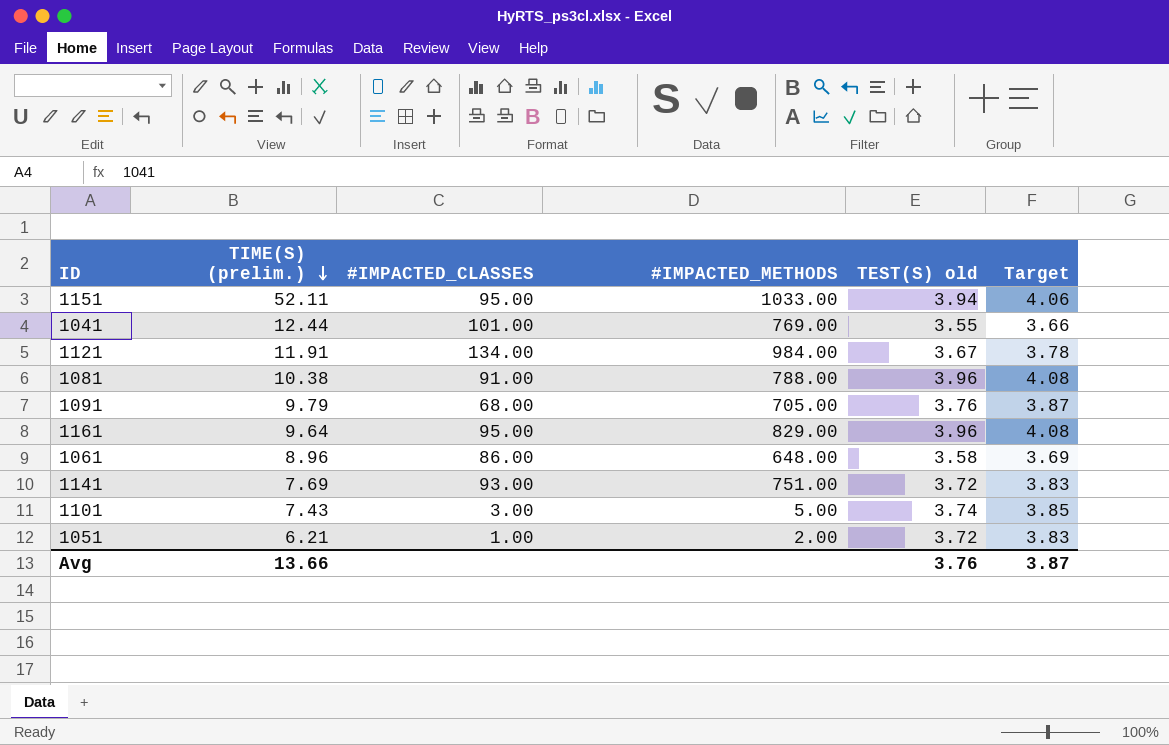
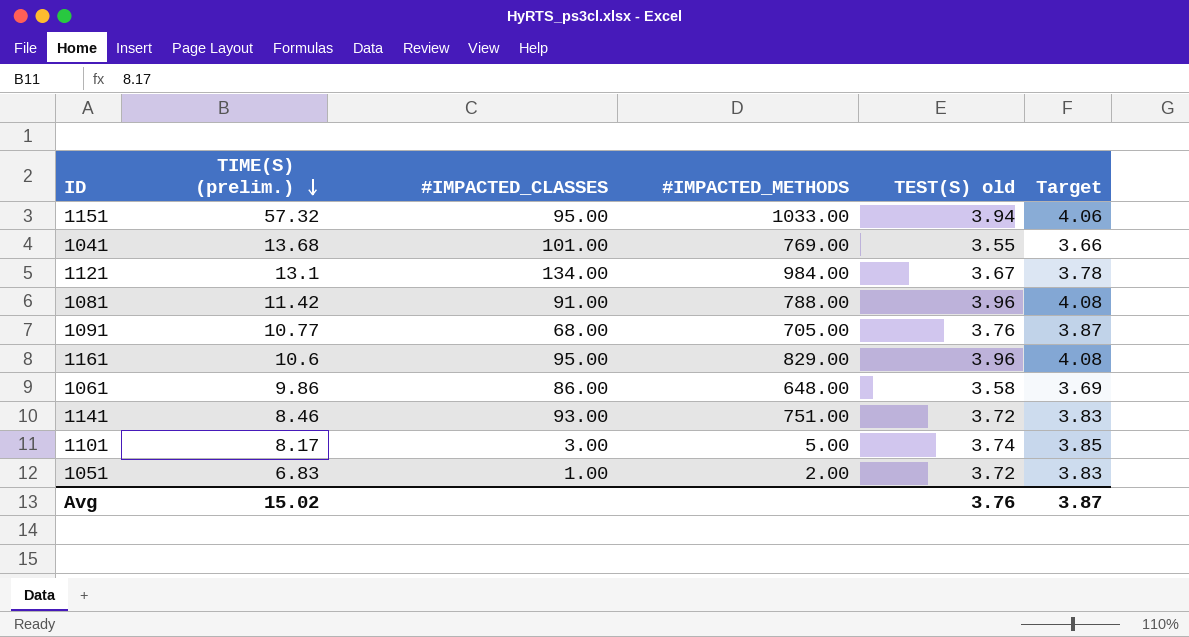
1151 | TIME(S) (prelim.): 52.11 -> 57.32
1041 | TIME(S) (prelim.): 12.44 -> 13.68
1121 | TIME(S) (prelim.): 11.91 -> 13.1
1081 | TIME(S) (prelim.): 10.38 -> 11.42
1091 | TIME(S) (prelim.): 9.79 -> 10.77
1161 | TIME(S) (prelim.): 9.64 -> 10.6
1061 | TIME(S) (prelim.): 8.96 -> 9.86
1141 | TIME(S) (prelim.): 7.69 -> 8.46
1101 | TIME(S) (prelim.): 7.43 -> 8.17
1051 | TIME(S) (prelim.): 6.21 -> 6.83
Avg | TIME(S) (prelim.): 13.66 -> 15.02

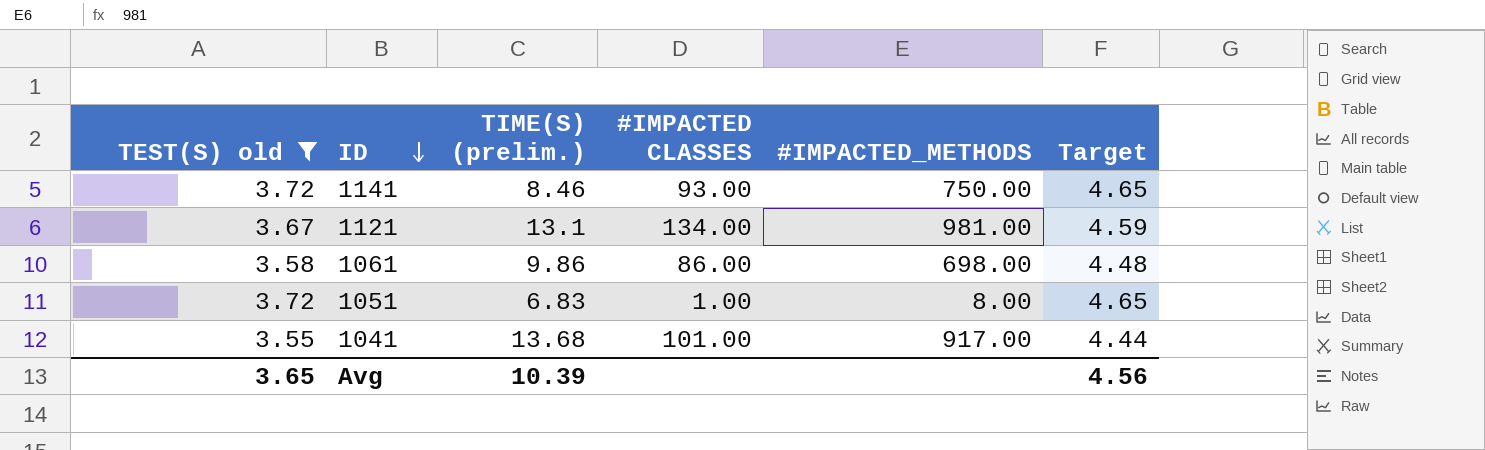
filter: none -> TEST(S) old <= 3.72
row order: TIME(S) (prelim.) descending -> ID descending
column TEST(S) old | position: 5 -> 1
column name: #IMPACTED_CLASSES -> #IMPACTED CLASSES
column Target | formula: [TEST(S) old] * 1.03 -> [TEST(S) old] * 1.25
1141 | #IMPACTED_METHODS: 751.00 -> 750.00
1121 | #IMPACTED_METHODS: 984.00 -> 981.00
1061 | #IMPACTED_METHODS: 648.00 -> 698.00
1051 | #IMPACTED_METHODS: 2.00 -> 8.00
1041 | #IMPACTED_METHODS: 769.00 -> 917.00
Avg | TEST(S) old: 3.76 -> 3.65
Avg | TIME(S) (prelim.): 15.02 -> 10.39
Avg | Target: 3.87 -> 4.56

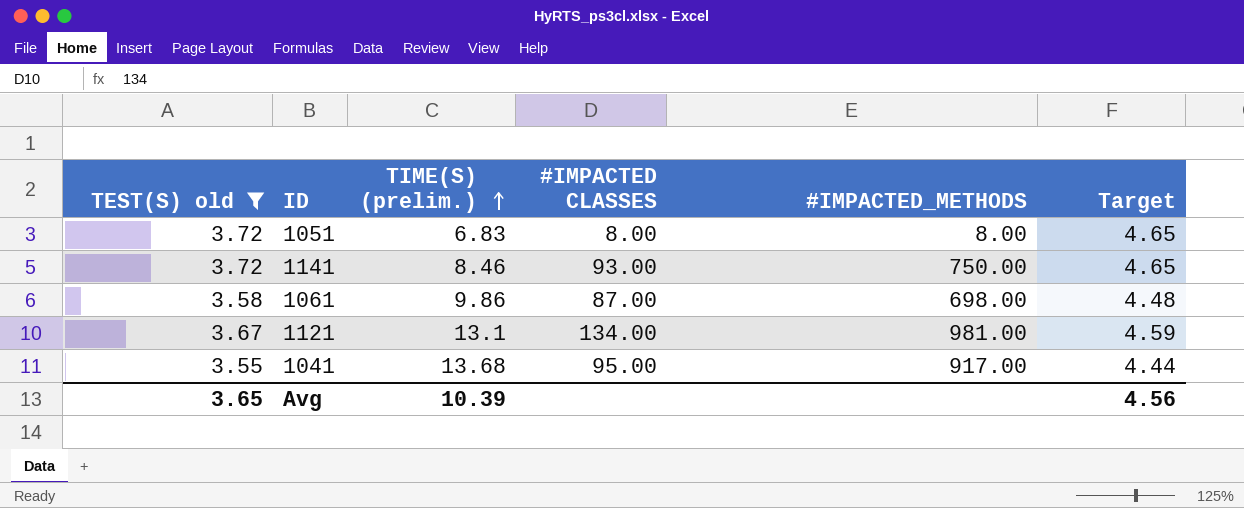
row order: ID descending -> TIME(S) (prelim.) ascending
1051 | #IMPACTED CLASSES: 1.00 -> 8.00
1061 | #IMPACTED CLASSES: 86.00 -> 87.00
1041 | #IMPACTED CLASSES: 101.00 -> 95.00

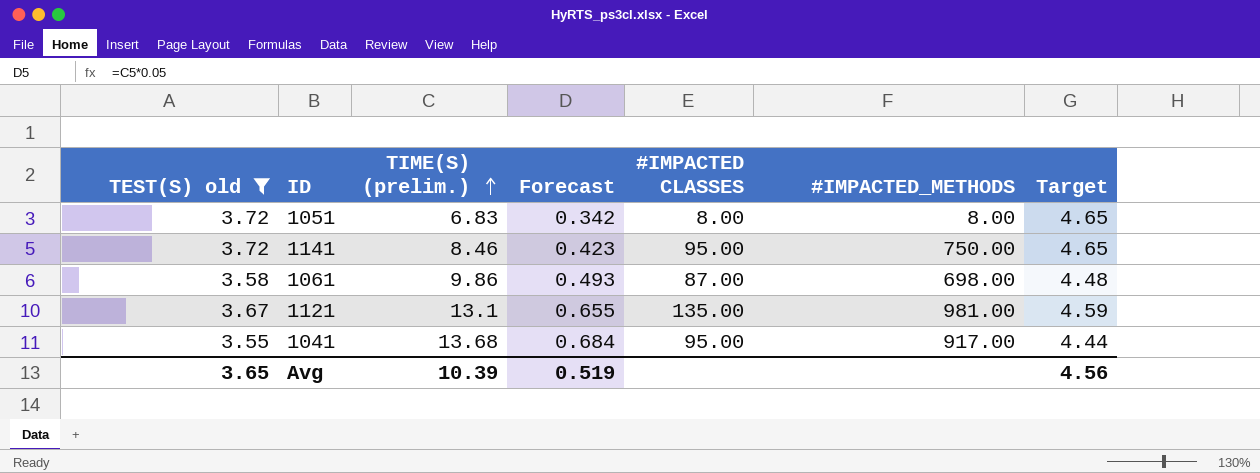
column Forecast | formula: none -> [TIME(S) (prelim.)] * 0.05
1141 | #IMPACTED CLASSES: 93.00 -> 95.00
1121 | #IMPACTED CLASSES: 134.00 -> 135.00

